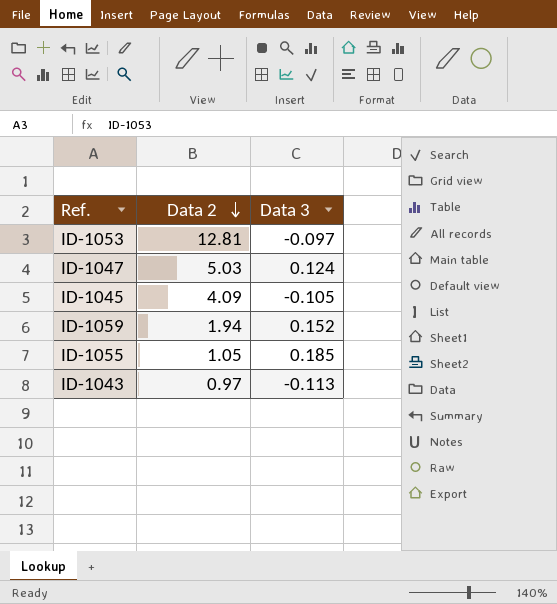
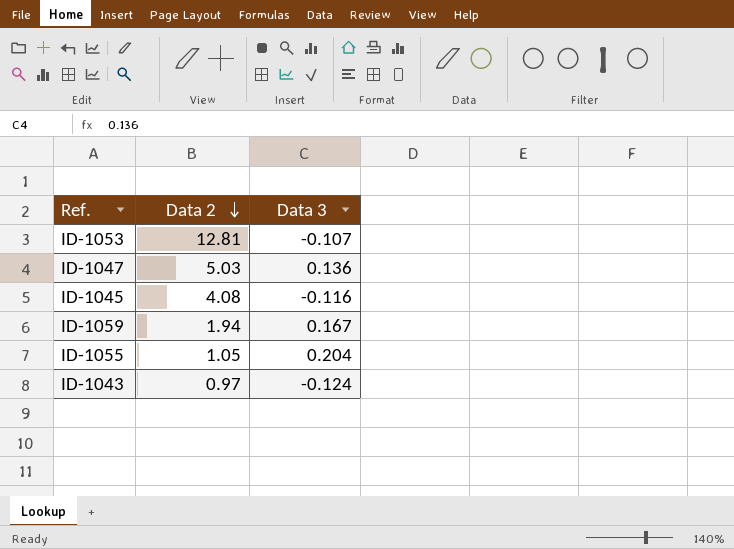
ID-1053 | Data 3: -0.097 -> -0.107
ID-1047 | Data 3: 0.124 -> 0.136
ID-1045 | Data 2: 4.09 -> 4.08
ID-1045 | Data 3: -0.105 -> -0.116
ID-1059 | Data 3: 0.152 -> 0.167
ID-1055 | Data 3: 0.185 -> 0.204
ID-1043 | Data 3: -0.113 -> -0.124

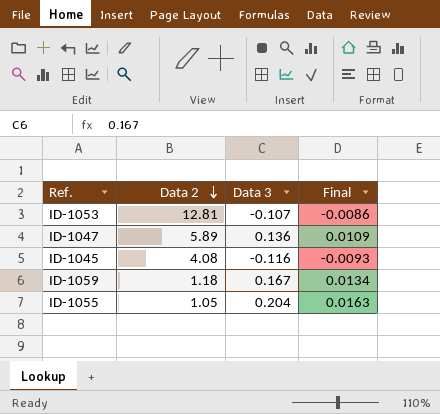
column Final | formula: none -> [Data 3] * 0.08
row ID-1043: 0.97 | -0.124 -> none
ID-1047 | Data 2: 5.03 -> 5.89
ID-1059 | Data 2: 1.94 -> 1.18

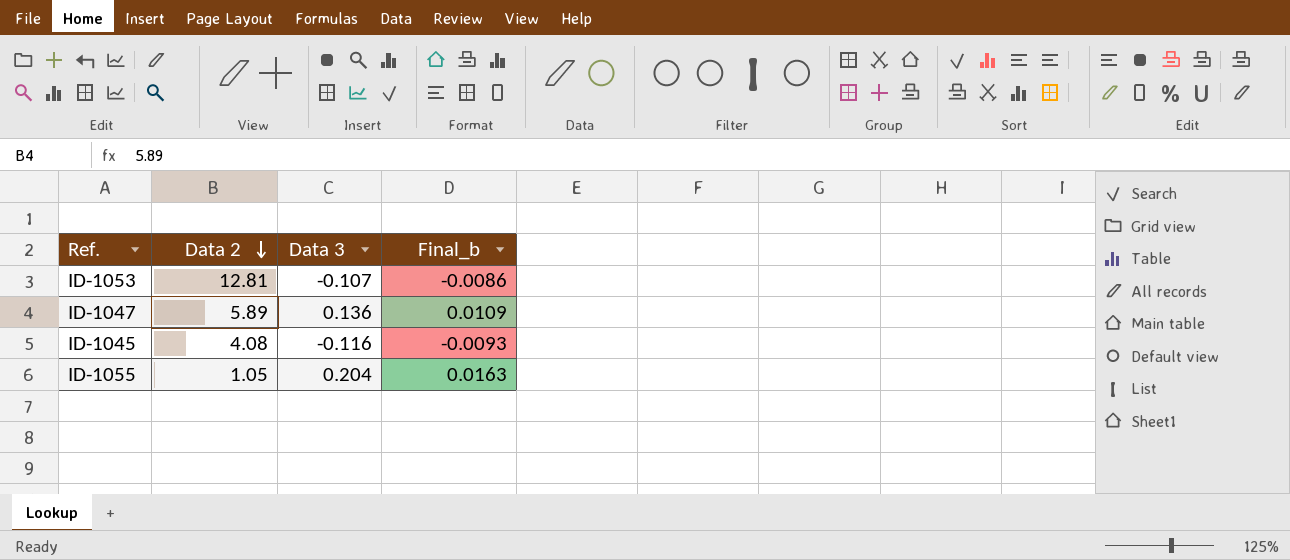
column name: Final -> Final_b
row ID-1059: 1.18 | 0.167 | 0.0134 -> none

